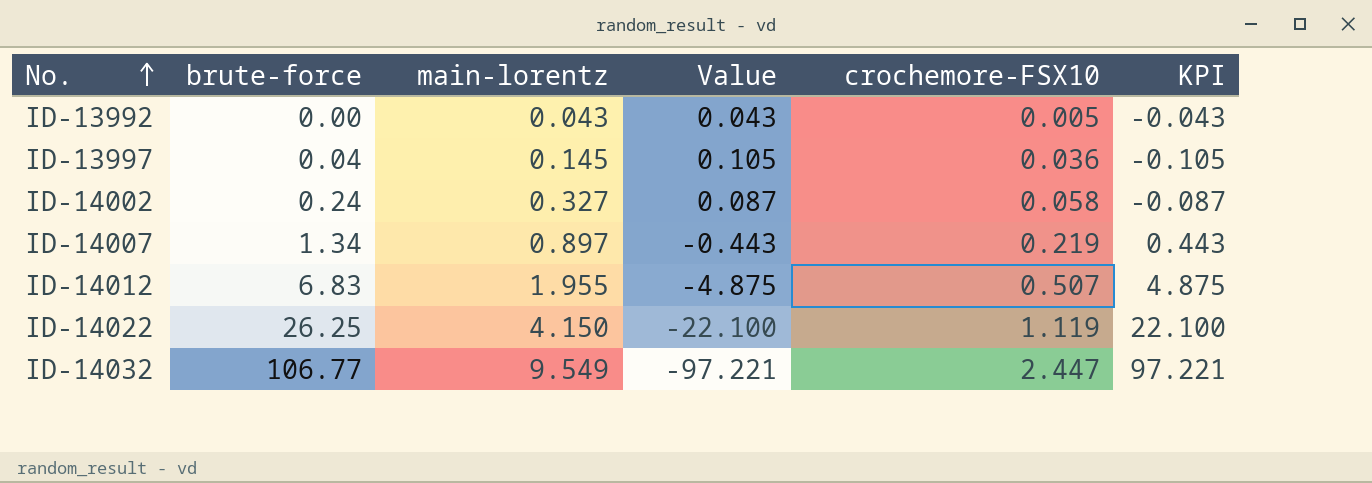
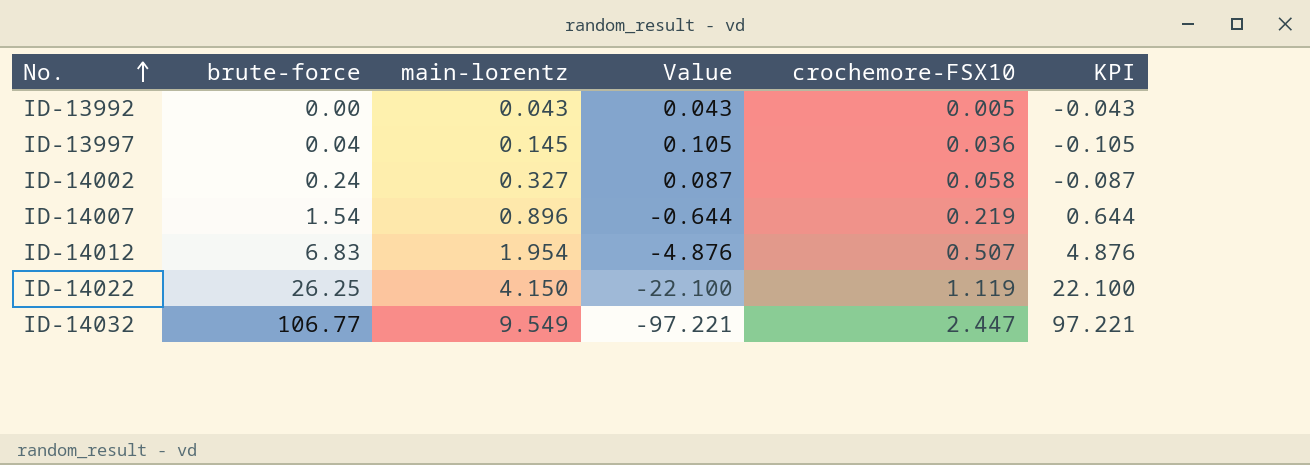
ID-14007 | brute-force: 1.34 -> 1.54
ID-14007 | main-lorentz: 0.897 -> 0.896
ID-14007 | Value: -0.443 -> -0.644
ID-14007 | KPI: 0.443 -> 0.644
ID-14012 | main-lorentz: 1.955 -> 1.954
ID-14012 | Value: -4.875 -> -4.876
ID-14012 | KPI: 4.875 -> 4.876

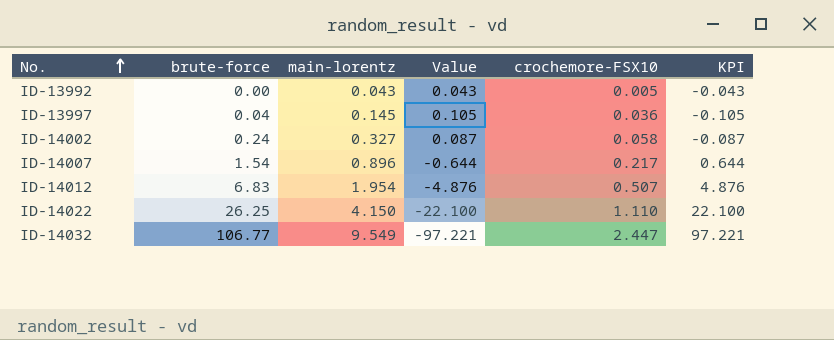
ID-14007 | crochemore-FSX10: 0.219 -> 0.217
ID-14022 | crochemore-FSX10: 1.119 -> 1.110

